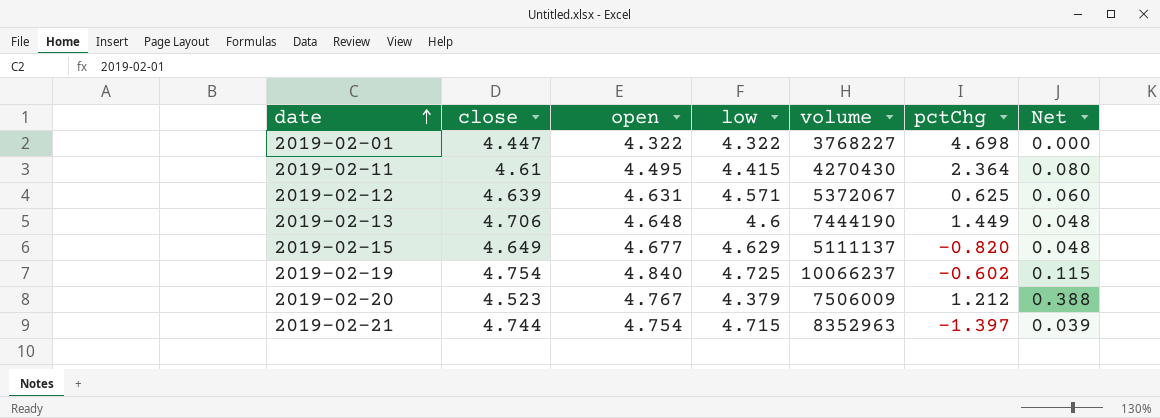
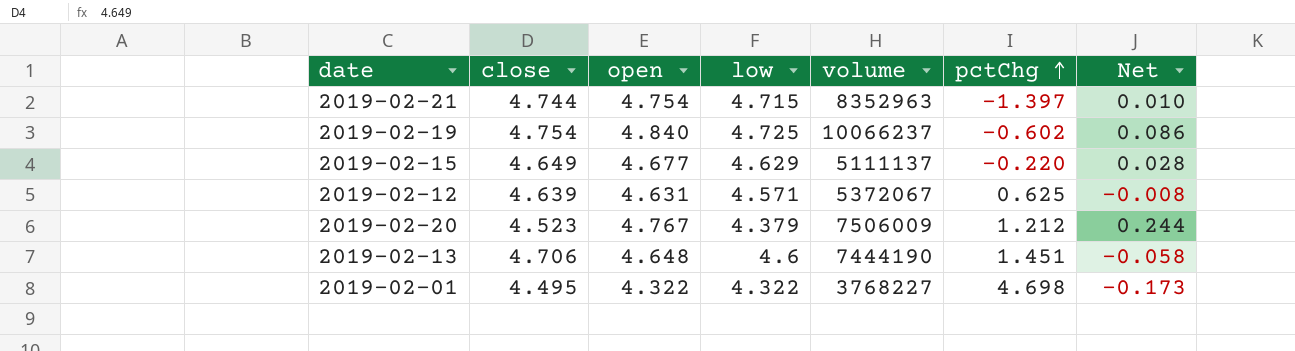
row order: date ascending -> pctChg ascending
column Net | formula: [open] - [low] -> [open] - [close]
row 2019-02-11: 4.61 | 4.495 | 4.415 | 4270430 | 2.364 | 0.080 -> none
2019-02-15 | pctChg: -0.820 -> -0.220
2019-02-13 | pctChg: 1.449 -> 1.451
2019-02-01 | close: 4.447 -> 4.495

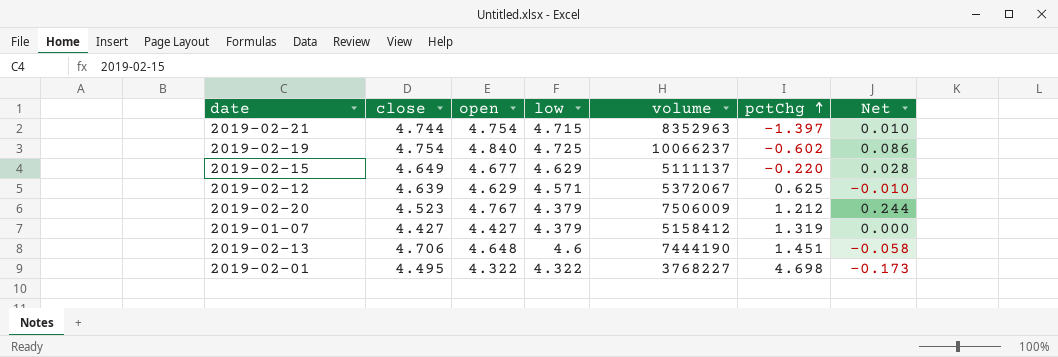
2019-02-12 | open: 4.631 -> 4.629
2019-02-12 | Net: -0.008 -> -0.010
row 2019-01-07: none -> 4.427 | 4.427 | 4.379 | 5158412 | 1.319 | 0.000

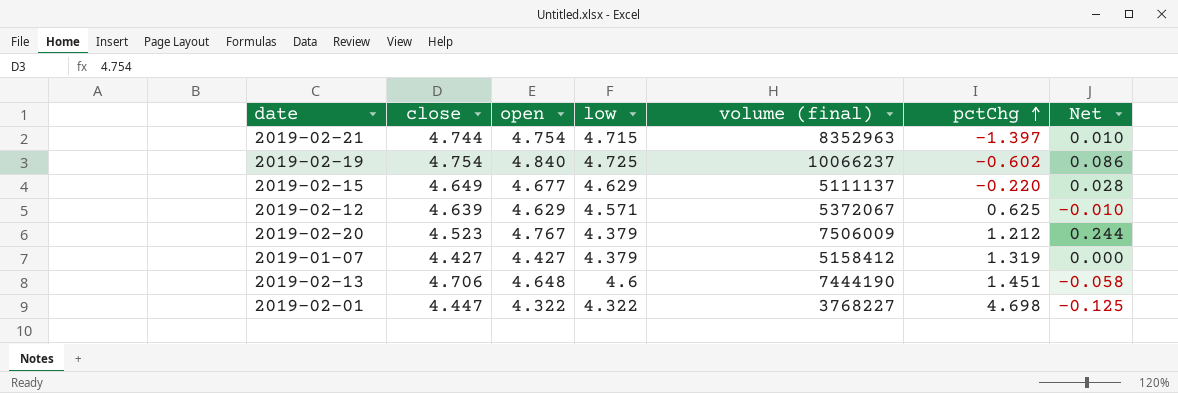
column name: volume -> volume (final)
2019-02-01 | close: 4.495 -> 4.447
2019-02-01 | Net: -0.173 -> -0.125

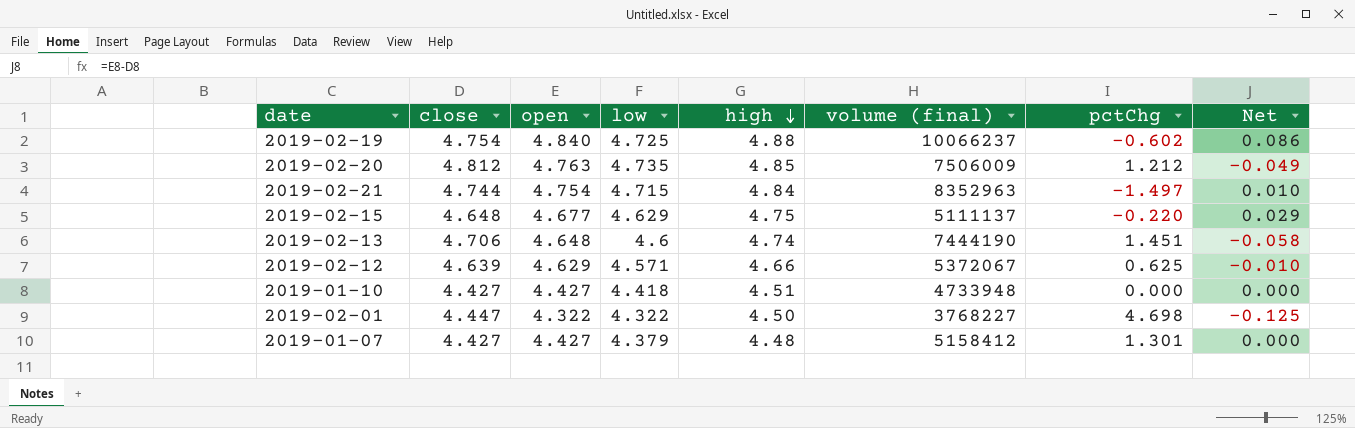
row order: pctChg ascending -> high descending
column high | position: none -> 5
2019-02-20 | close: 4.523 -> 4.812
2019-02-20 | open: 4.767 -> 4.763
2019-02-20 | low: 4.379 -> 4.735
2019-02-20 | Net: 0.244 -> -0.049
2019-02-21 | pctChg: -1.397 -> -1.497
2019-02-15 | close: 4.649 -> 4.648
2019-02-15 | Net: 0.028 -> 0.029
row 2019-01-10: none -> 4.427 | 4.427 | 4.418 | 4.51 | 4733948 | 0.000 | 0.000
2019-01-07 | pctChg: 1.319 -> 1.301

